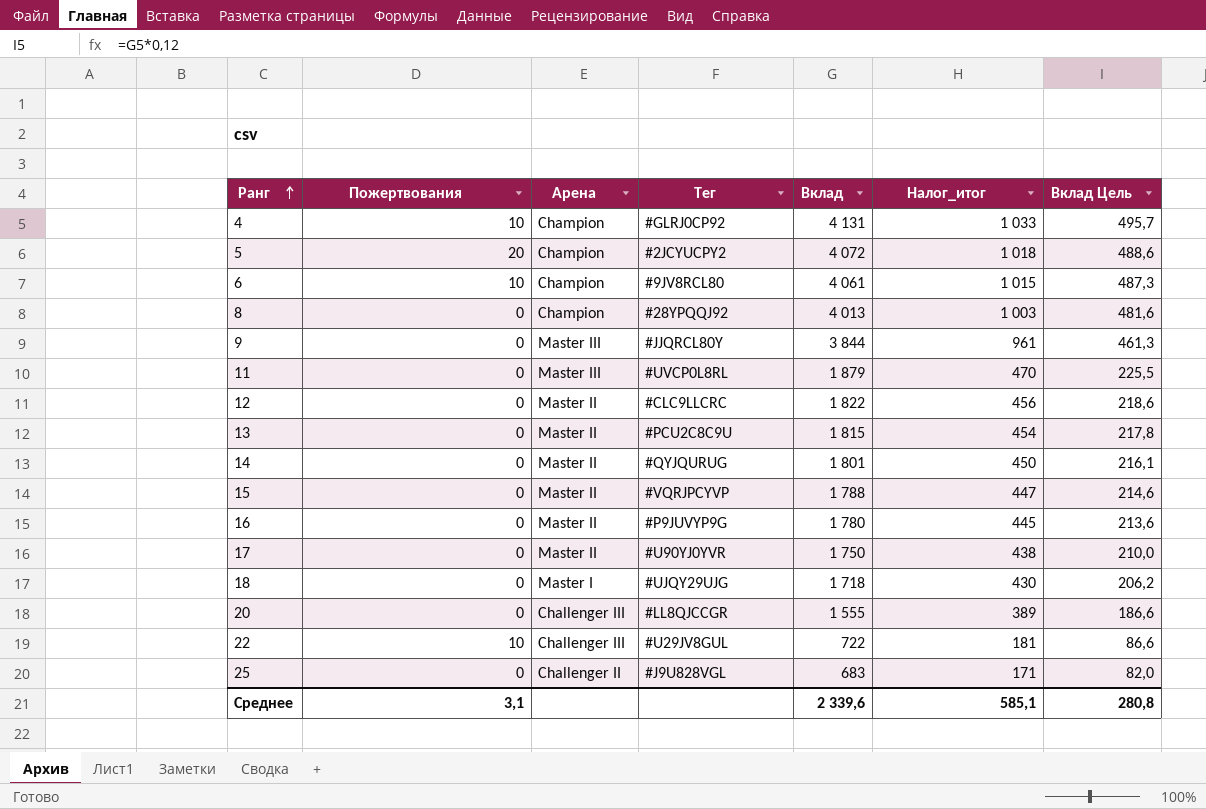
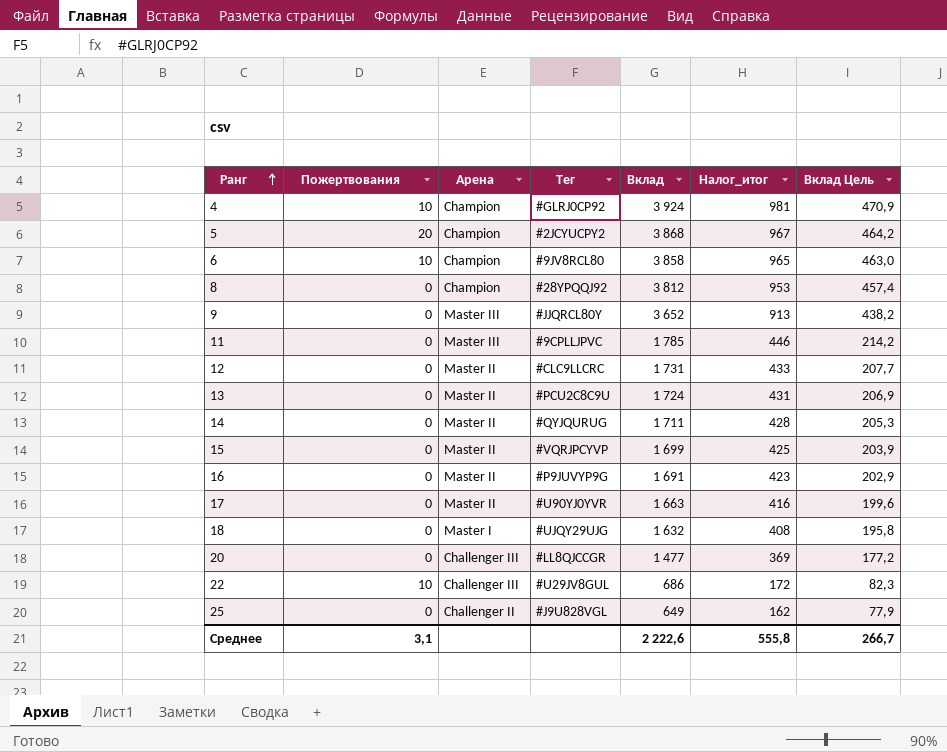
4 | Вклад: 4 131 -> 3 924
4 | Налог_итог: 1 033 -> 981
4 | Вклад Цель: 495,7 -> 470,9
5 | Вклад: 4 072 -> 3 868
5 | Налог_итог: 1 018 -> 967
5 | Вклад Цель: 488,6 -> 464,2
6 | Вклад: 4 061 -> 3 858
6 | Налог_итог: 1 015 -> 965
6 | Вклад Цель: 487,3 -> 463,0
8 | Вклад: 4 013 -> 3 812
8 | Налог_итог: 1 003 -> 953
8 | Вклад Цель: 481,6 -> 457,4
9 | Вклад: 3 844 -> 3 652
9 | Налог_итог: 961 -> 913
9 | Вклад Цель: 461,3 -> 438,2
11 | Тег: #UVCP0L8RL -> #9CPLLJPVC
11 | Вклад: 1 879 -> 1 785
11 | Налог_итог: 470 -> 446
11 | Вклад Цель: 225,5 -> 214,2
12 | Вклад: 1 822 -> 1 731
12 | Налог_итог: 456 -> 433
12 | Вклад Цель: 218,6 -> 207,7
13 | Вклад: 1 815 -> 1 724
13 | Налог_итог: 454 -> 431
13 | Вклад Цель: 217,8 -> 206,9
14 | Вклад: 1 801 -> 1 711
14 | Налог_итог: 450 -> 428
14 | Вклад Цель: 216,1 -> 205,3
15 | Вклад: 1 788 -> 1 699
15 | Налог_итог: 447 -> 425
15 | Вклад Цель: 214,6 -> 203,9
16 | Вклад: 1 780 -> 1 691
16 | Налог_итог: 445 -> 423
16 | Вклад Цель: 213,6 -> 202,9
17 | Вклад: 1 750 -> 1 663
17 | Налог_итог: 438 -> 416
17 | Вклад Цель: 210,0 -> 199,6
18 | Вклад: 1 718 -> 1 632
18 | Налог_итог: 430 -> 408
18 | Вклад Цель: 206,2 -> 195,8
20 | Вклад: 1 555 -> 1 477
20 | Налог_итог: 389 -> 369
20 | Вклад Цель: 186,6 -> 177,2
22 | Вклад: 722 -> 686
22 | Налог_итог: 181 -> 172
22 | Вклад Цель: 86,6 -> 82,3
25 | Вклад: 683 -> 649
25 | Налог_итог: 171 -> 162
25 | Вклад Цель: 82,0 -> 77,9
Среднее | Вклад: 2 339,6 -> 2 222,6
Среднее | Налог_итог: 585,1 -> 555,8
Среднее | Вклад Цель: 280,8 -> 266,7

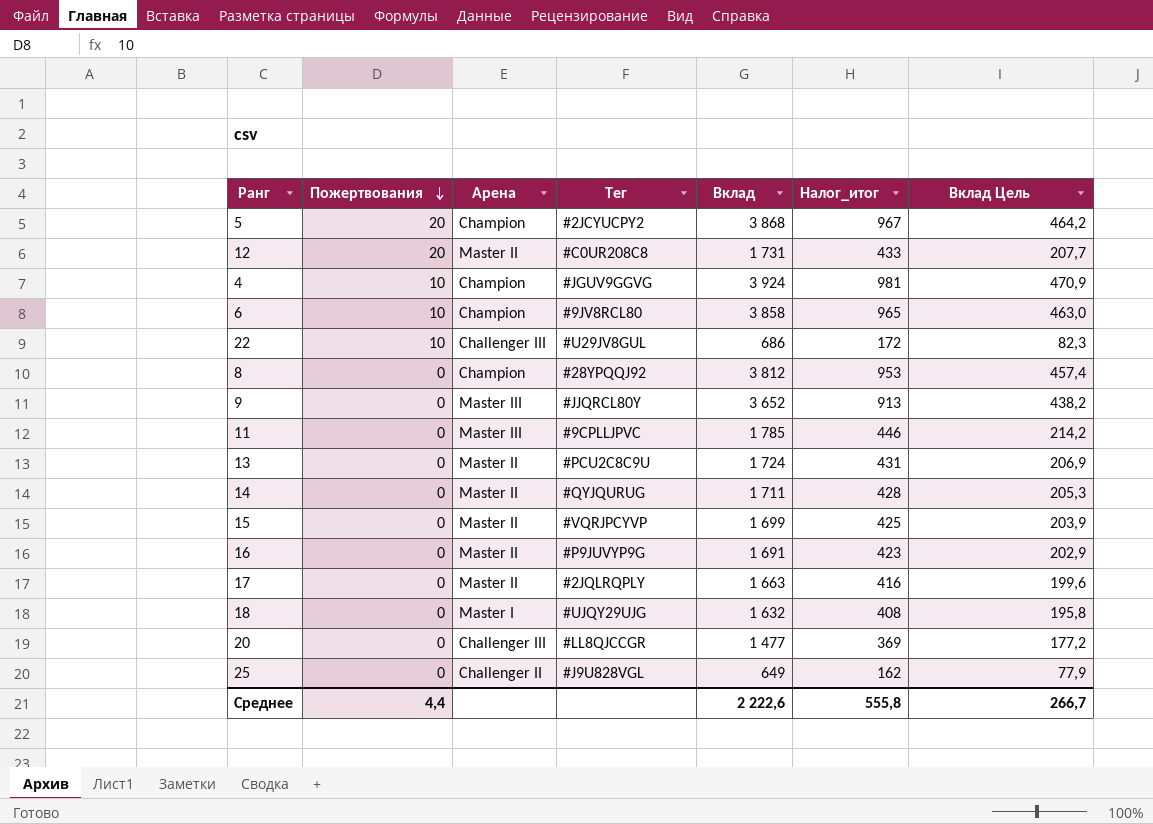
row order: Ранг ascending -> Пожертвования descending
12 | Пожертвования: 0 -> 20
12 | Тег: #CLC9LLCRC -> #C0UR208C8
4 | Тег: #GLRJ0CP92 -> #JGUV9GGVG
17 | Тег: #U90YJ0YVR -> #2JQLRQPLY
Среднее | Пожертвования: 3,1 -> 4,4

